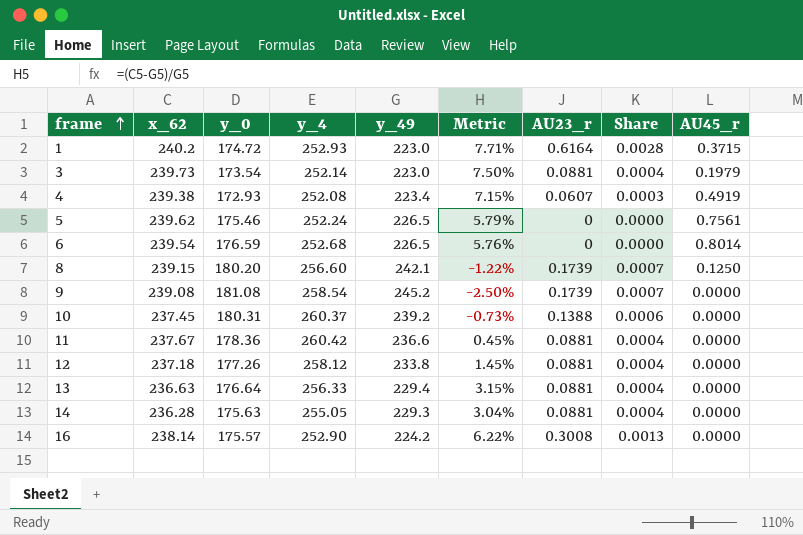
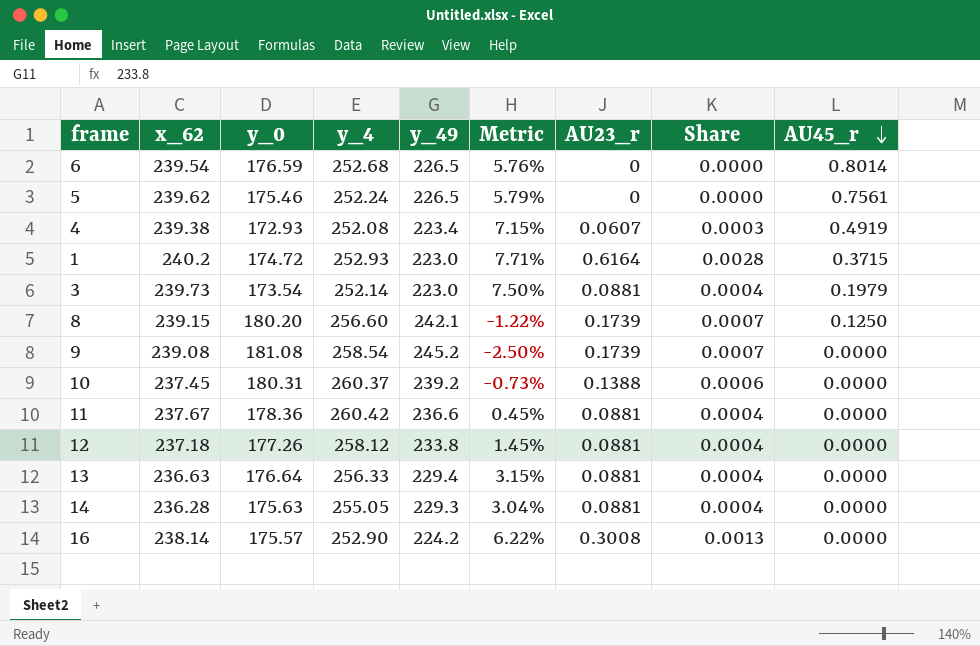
row order: frame ascending -> AU45_r descending

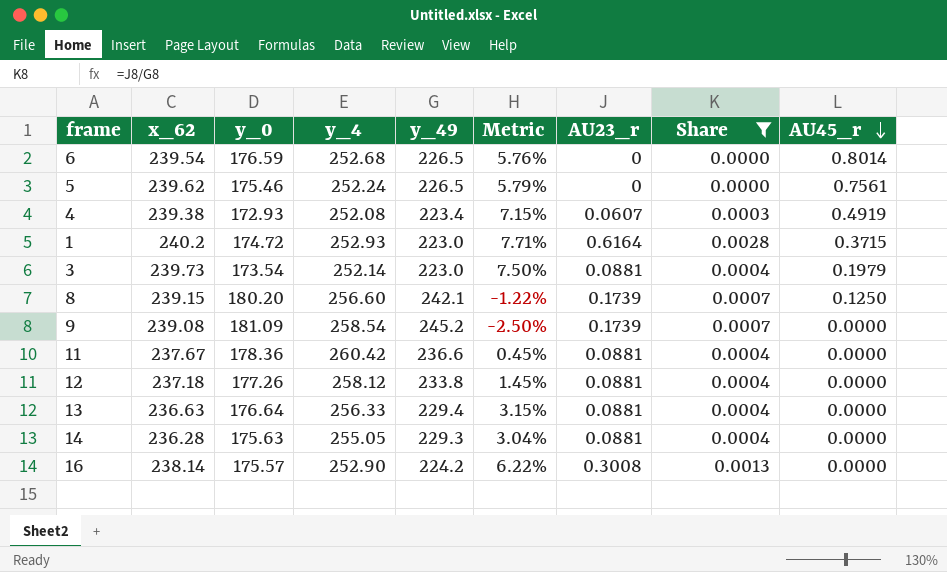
filter: none -> Share != 0.0006
9 | y_0: 181.08 -> 181.09

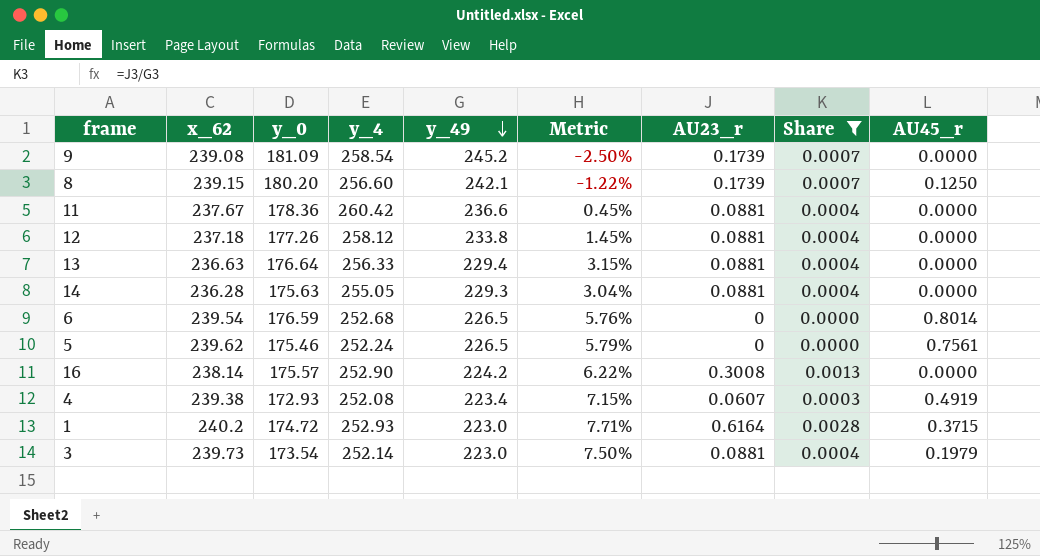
row order: AU45_r descending -> y_49 descending

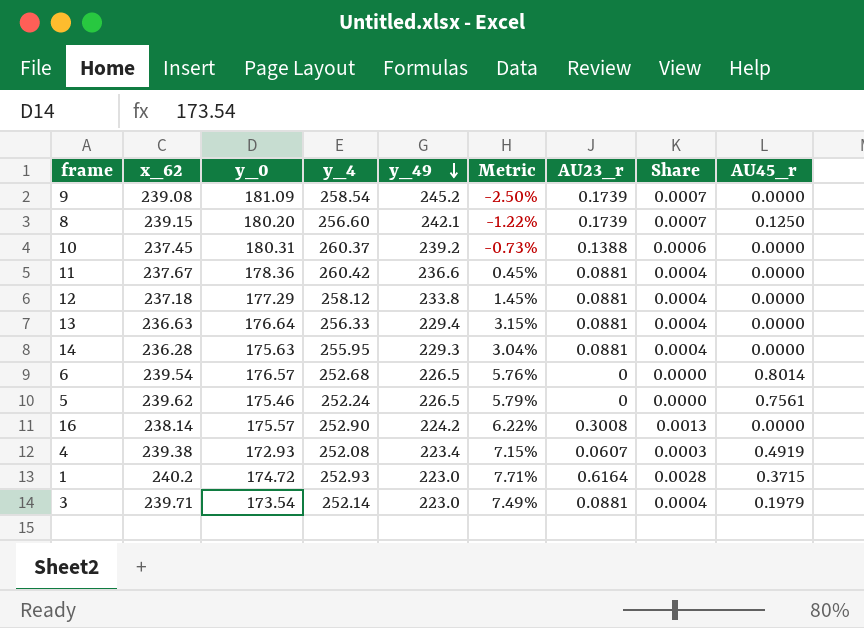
filter: Share != 0.0006 -> none
12 | y_0: 177.26 -> 177.29
14 | y_4: 255.05 -> 255.95
6 | y_0: 176.59 -> 176.57
3 | x_62: 239.73 -> 239.71
3 | Metric: 7.50% -> 7.49%

